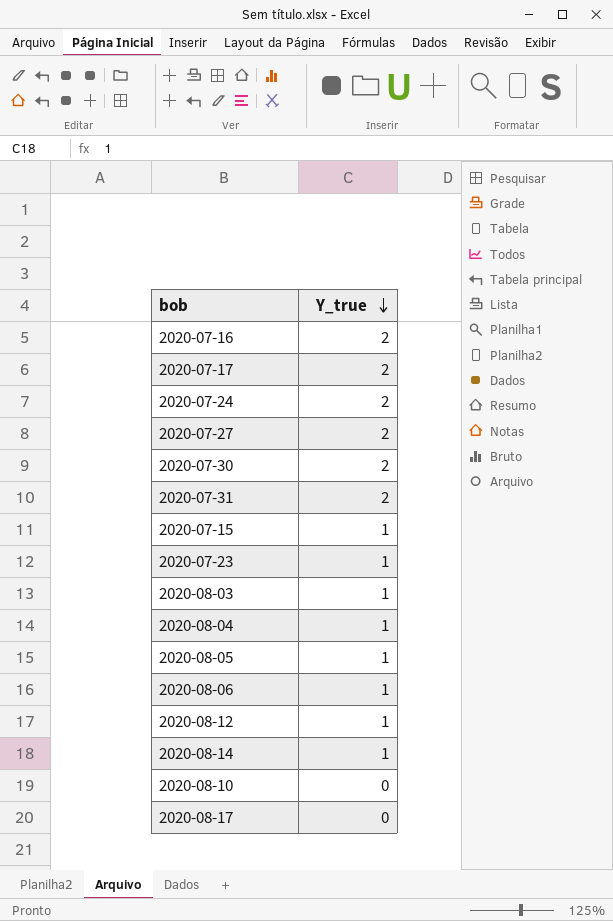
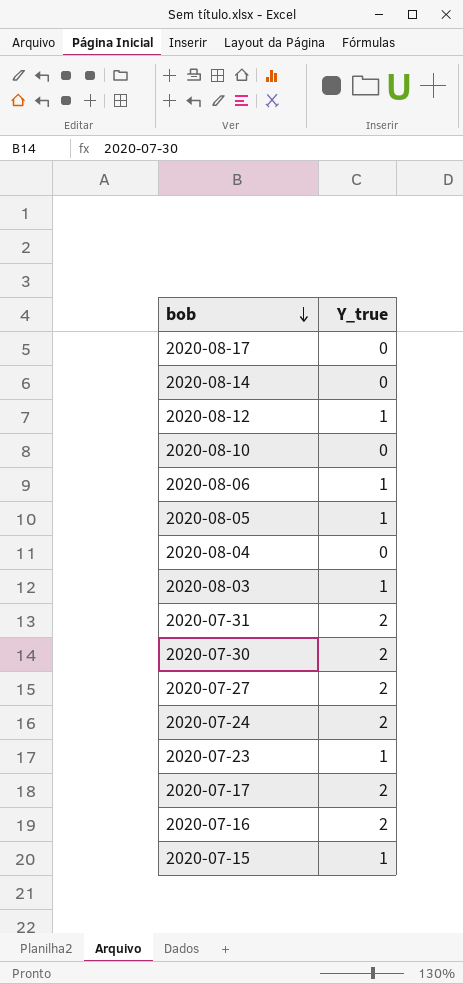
row order: Y_true descending -> bob descending
2020-08-14 | Y_true: 1 -> 0
2020-08-04 | Y_true: 1 -> 0

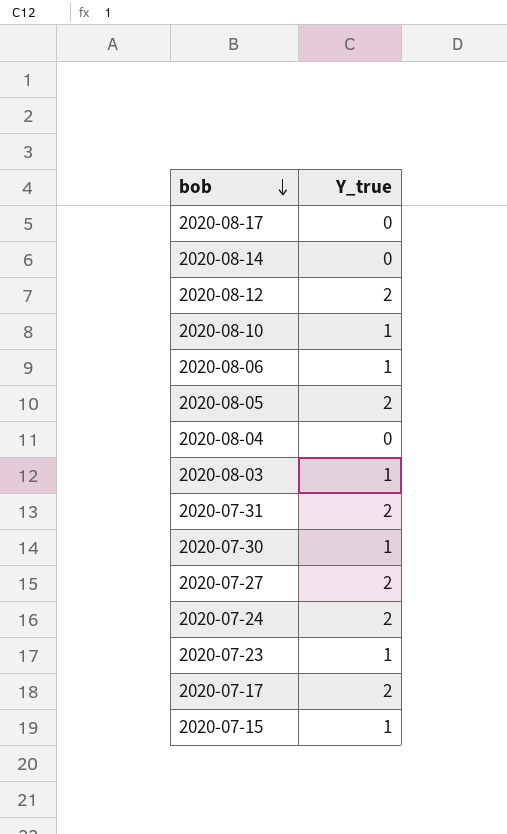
row 2020-07-16: 2 -> none
2020-08-12 | Y_true: 1 -> 2
2020-08-10 | Y_true: 0 -> 1
2020-08-05 | Y_true: 1 -> 2
2020-07-30 | Y_true: 2 -> 1

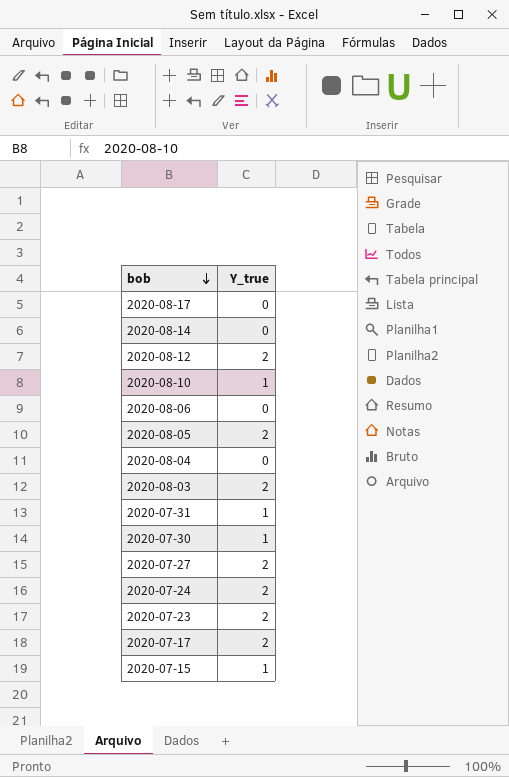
2020-08-06 | Y_true: 1 -> 0
2020-08-03 | Y_true: 1 -> 2
2020-07-31 | Y_true: 2 -> 1
2020-07-23 | Y_true: 1 -> 2

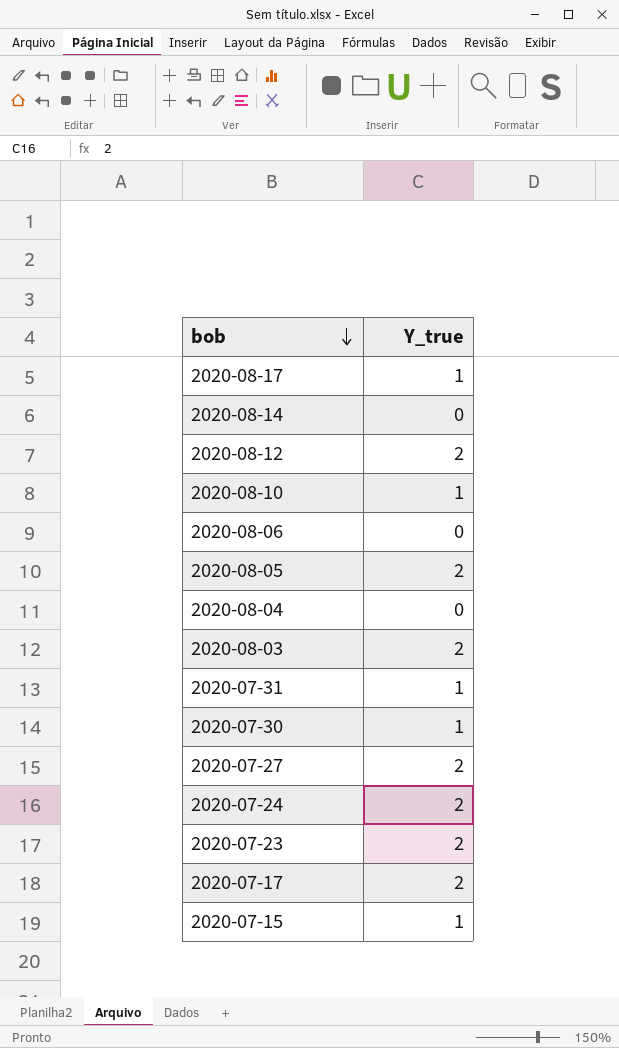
2020-08-17 | Y_true: 0 -> 1

